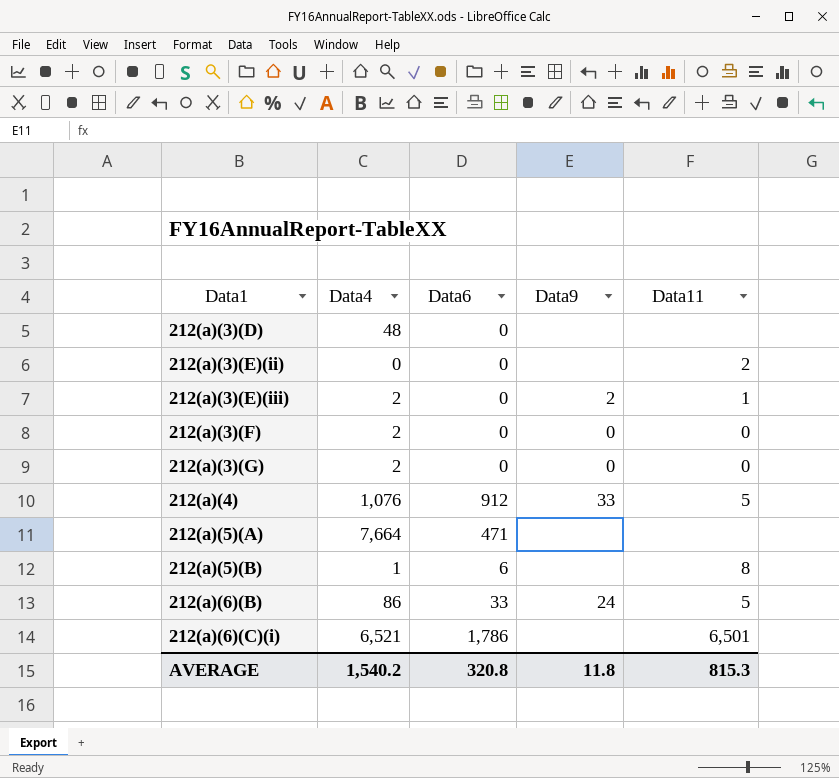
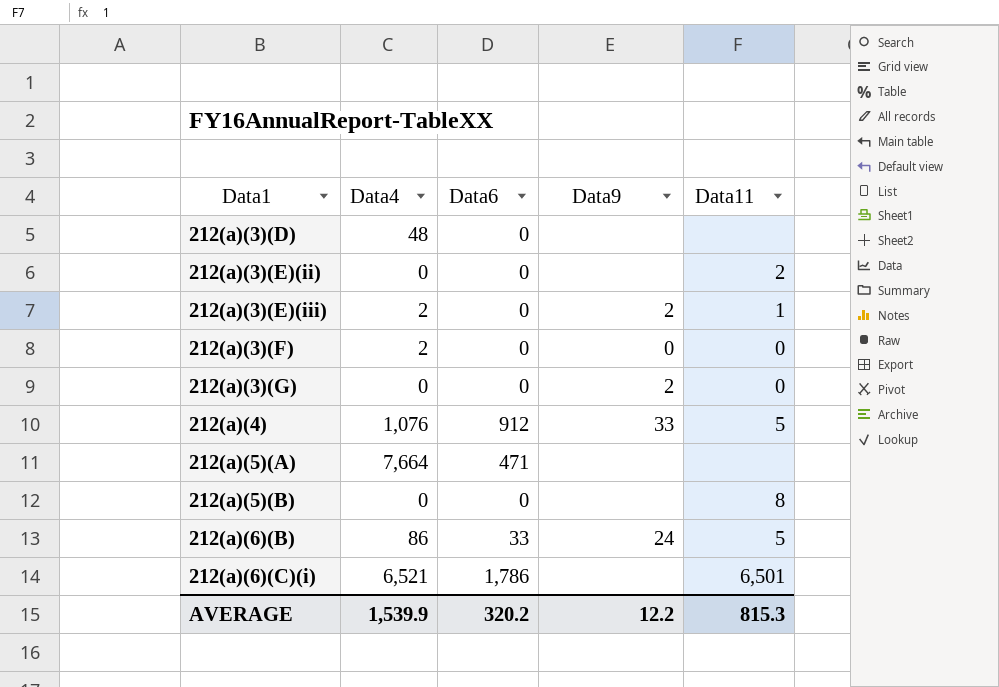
212(a)(3)(G) | Data4: 2 -> 0
212(a)(3)(G) | Data9: 0 -> 2
212(a)(5)(B) | Data4: 1 -> 0
212(a)(5)(B) | Data6: 6 -> 0
AVERAGE | Data4: 1,540.2 -> 1,539.9
AVERAGE | Data6: 320.8 -> 320.2
AVERAGE | Data9: 11.8 -> 12.2

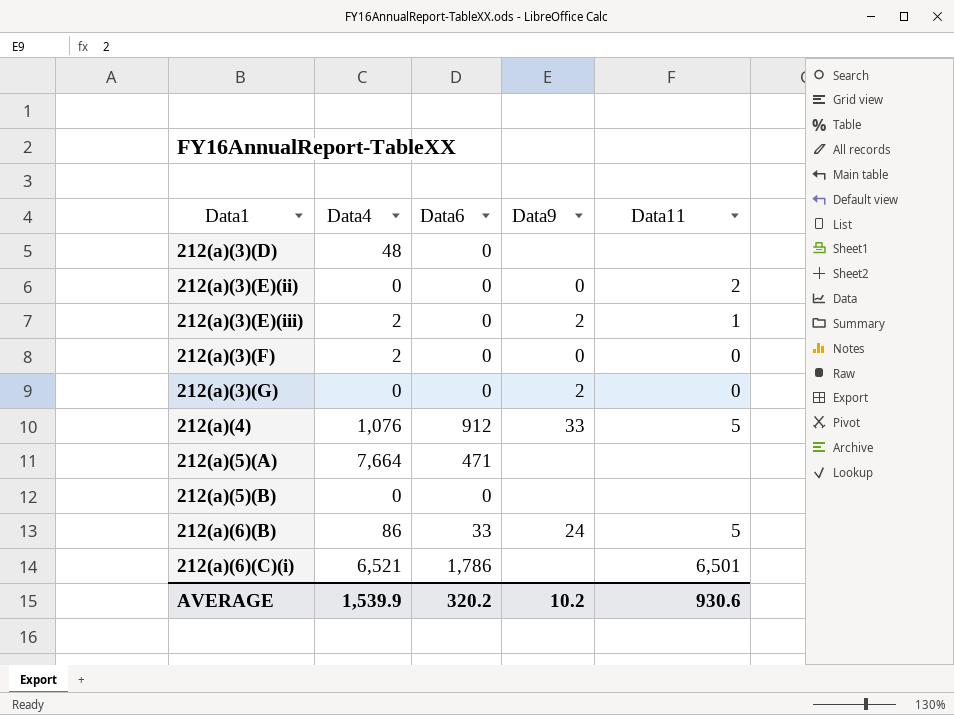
212(a)(3)(E)(ii) | Data9: none -> 0
212(a)(5)(B) | Data11: 8 -> none
AVERAGE | Data9: 12.2 -> 10.2
AVERAGE | Data11: 815.3 -> 930.6

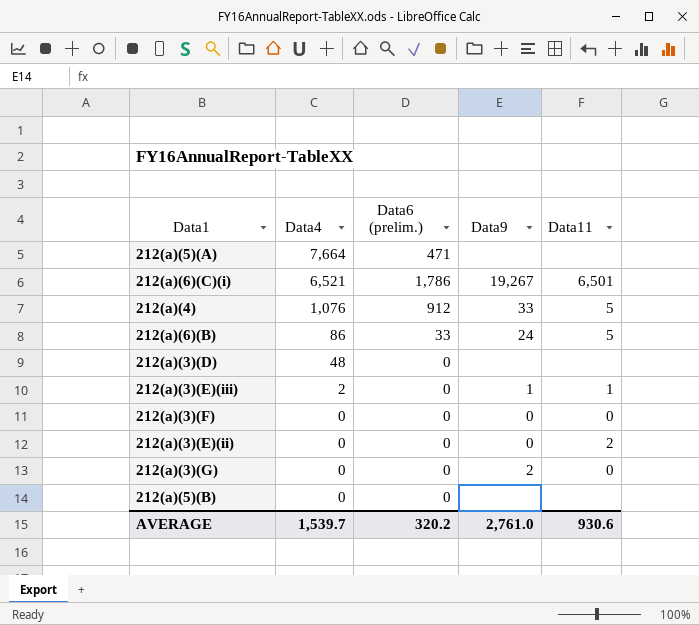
row order: Data1 ascending -> Data4 descending
column name: Data6 -> Data6 (prelim.)
212(a)(6)(C)(i) | Data9: none -> 19,267
212(a)(3)(E)(iii) | Data9: 2 -> 1
212(a)(3)(F) | Data4: 2 -> 0
AVERAGE | Data4: 1,539.9 -> 1,539.7
AVERAGE | Data9: 10.2 -> 2,761.0

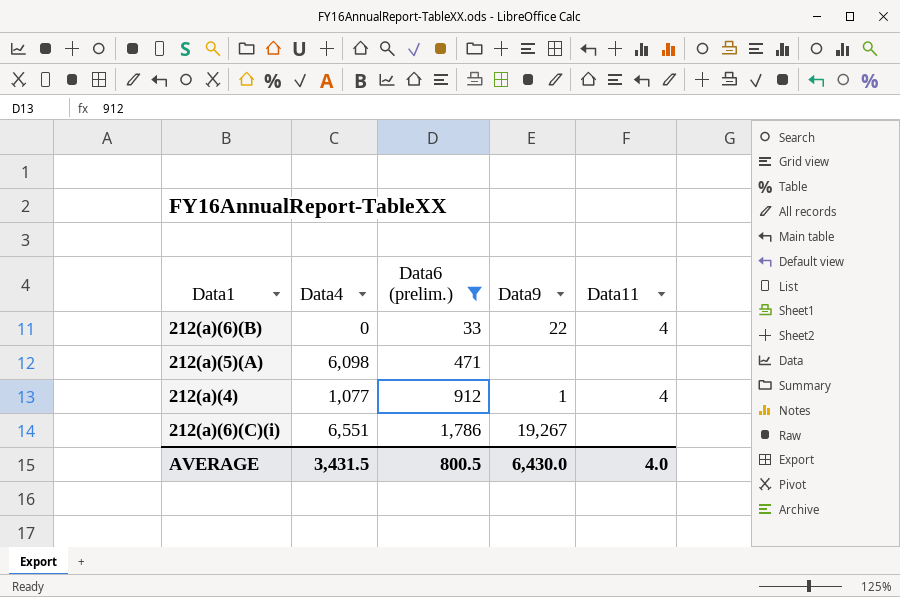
filter: none -> Data6 (prelim.) != 0
row order: Data4 descending -> Data6 (prelim.) ascending
212(a)(6)(B) | Data4: 86 -> 0
212(a)(6)(B) | Data9: 24 -> 22
212(a)(6)(B) | Data11: 5 -> 4
212(a)(5)(A) | Data4: 7,664 -> 6,098
212(a)(4) | Data4: 1,076 -> 1,077
212(a)(4) | Data9: 33 -> 1
212(a)(4) | Data11: 5 -> 4
212(a)(6)(C)(i) | Data4: 6,521 -> 6,551
212(a)(6)(C)(i) | Data11: 6,501 -> none
AVERAGE | Data4: 1,539.7 -> 3,431.5
AVERAGE | Data6 (prelim.): 320.2 -> 800.5
AVERAGE | Data9: 2,761.0 -> 6,430.0
AVERAGE | Data11: 930.6 -> 4.0

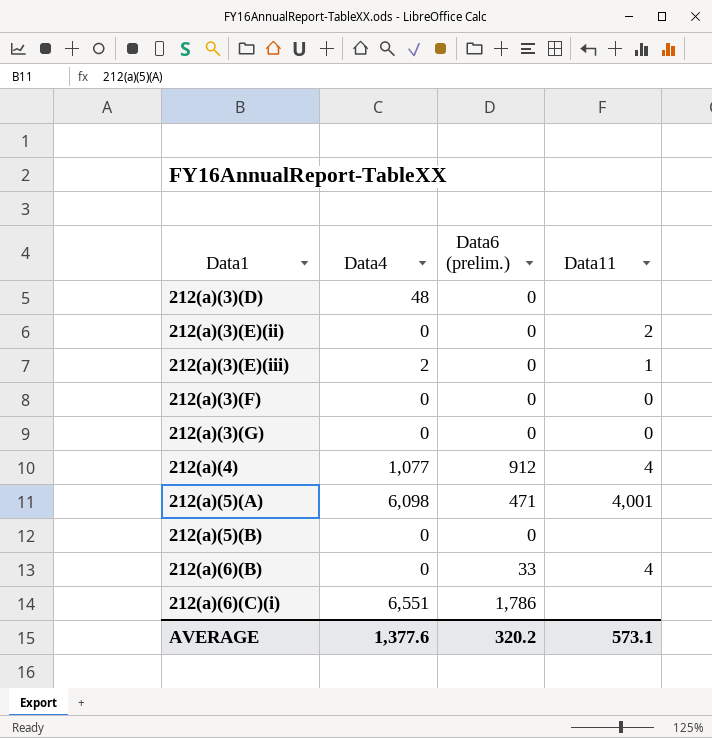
filter: Data6 (prelim.) != 0 -> none
row order: Data6 (prelim.) ascending -> Data1 ascending
column Data9 | position: 4 -> none
212(a)(5)(A) | Data11: none -> 4,001
AVERAGE | Data4: 3,431.5 -> 1,377.6
AVERAGE | Data6 (prelim.): 800.5 -> 320.2
AVERAGE | Data11: 4.0 -> 573.1

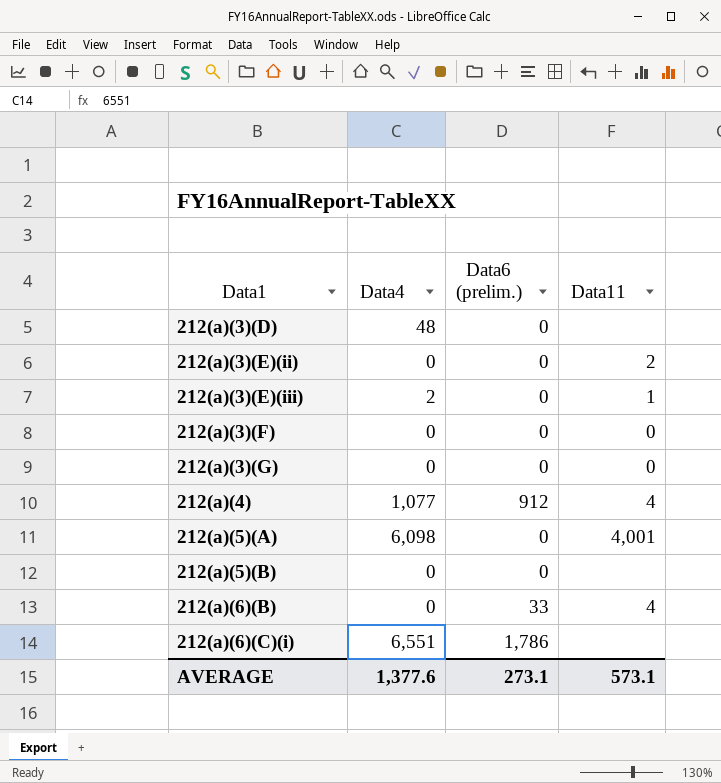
212(a)(5)(A) | Data6 (prelim.): 471 -> 0
AVERAGE | Data6 (prelim.): 320.2 -> 273.1

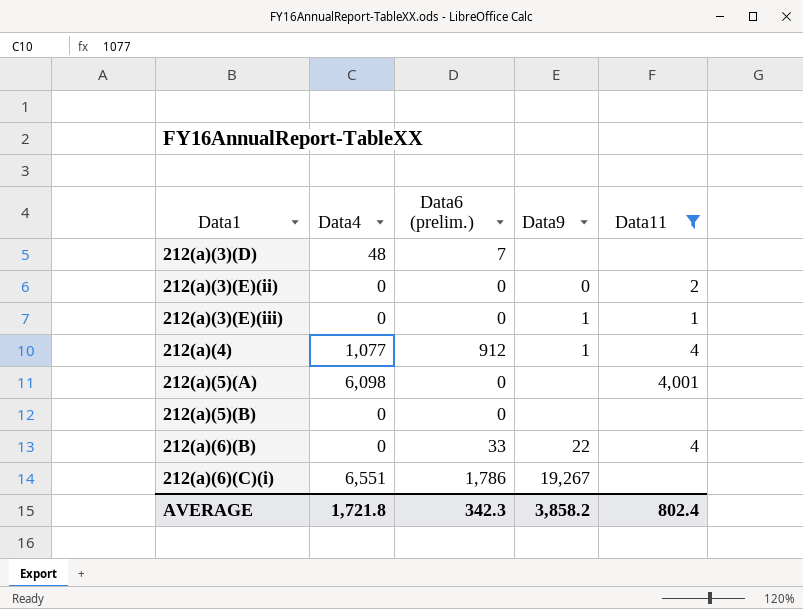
filter: none -> Data11 != 0
column Data9 | position: none -> 4
212(a)(3)(D) | Data6 (prelim.): 0 -> 7
212(a)(3)(E)(iii) | Data4: 2 -> 0
AVERAGE | Data4: 1,377.6 -> 1,721.8
AVERAGE | Data6 (prelim.): 273.1 -> 342.3
AVERAGE | Data11: 573.1 -> 802.4

